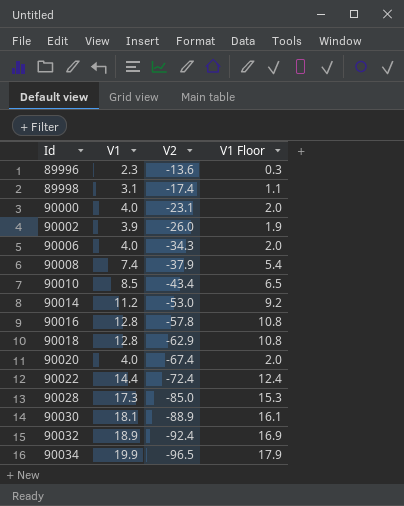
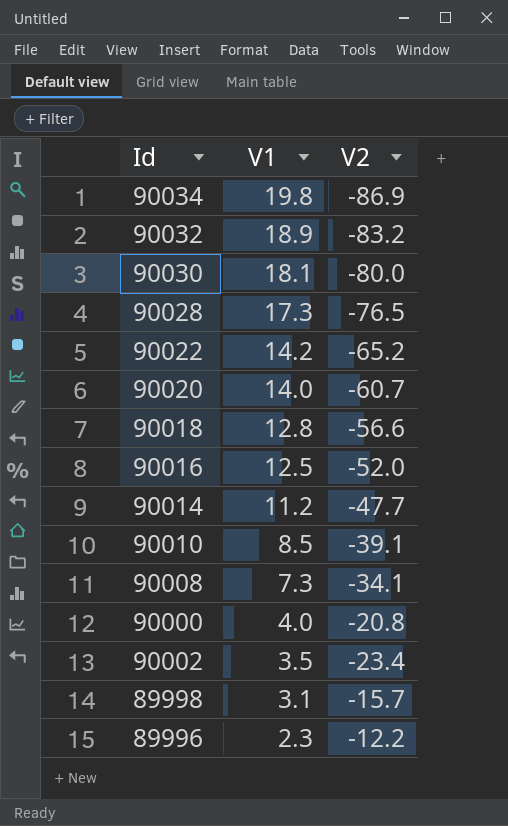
row order: Id ascending -> V1 descending
column V1 Floor | formula: [V1] - 2 -> none
row 90006: 4.0 | -34.3 | 2.0 -> none
90034 | V1: 19.9 -> 19.8
90034 | V2: -96.5 -> -86.9
90032 | V2: -92.4 -> -83.2
90030 | V2: -88.9 -> -80.0
90028 | V2: -85.0 -> -76.5
90022 | V1: 14.4 -> 14.2
90022 | V2: -72.4 -> -65.2
90020 | V1: 4.0 -> 14.0
90020 | V2: -67.4 -> -60.7
90018 | V2: -62.9 -> -56.6
90016 | V1: 12.8 -> 12.5
90016 | V2: -57.8 -> -52.0
90014 | V2: -53.0 -> -47.7
90010 | V2: -43.4 -> -39.1
90008 | V1: 7.4 -> 7.3
90008 | V2: -37.9 -> -34.1
90000 | V2: -23.1 -> -20.8
90002 | V1: 3.9 -> 3.5
90002 | V2: -26.0 -> -23.4
89998 | V2: -17.4 -> -15.7
89996 | V2: -13.6 -> -12.2

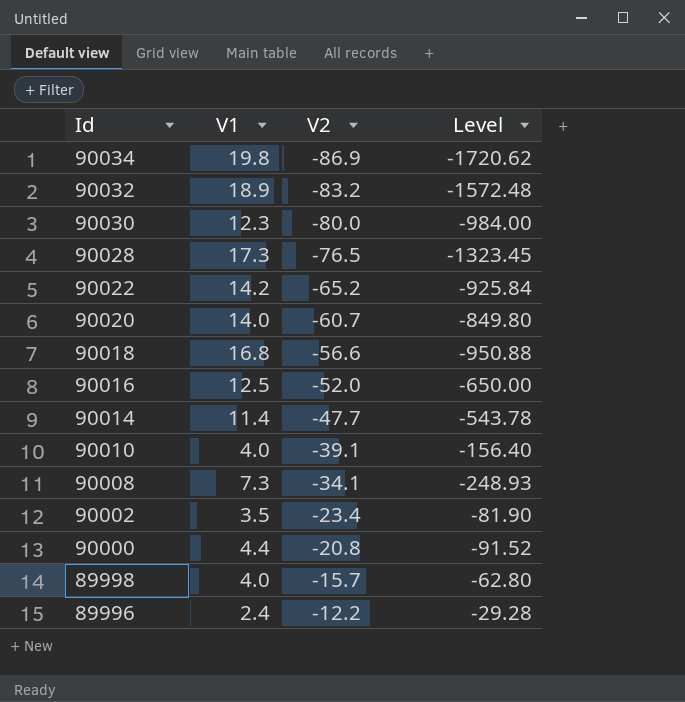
row order: V1 descending -> Id descending
column Level | formula: none -> [V1] * [V2]
90030 | V1: 18.1 -> 12.3
90018 | V1: 12.8 -> 16.8
90014 | V1: 11.2 -> 11.4
90010 | V1: 8.5 -> 4.0
90000 | V1: 4.0 -> 4.4
89998 | V1: 3.1 -> 4.0
89996 | V1: 2.3 -> 2.4

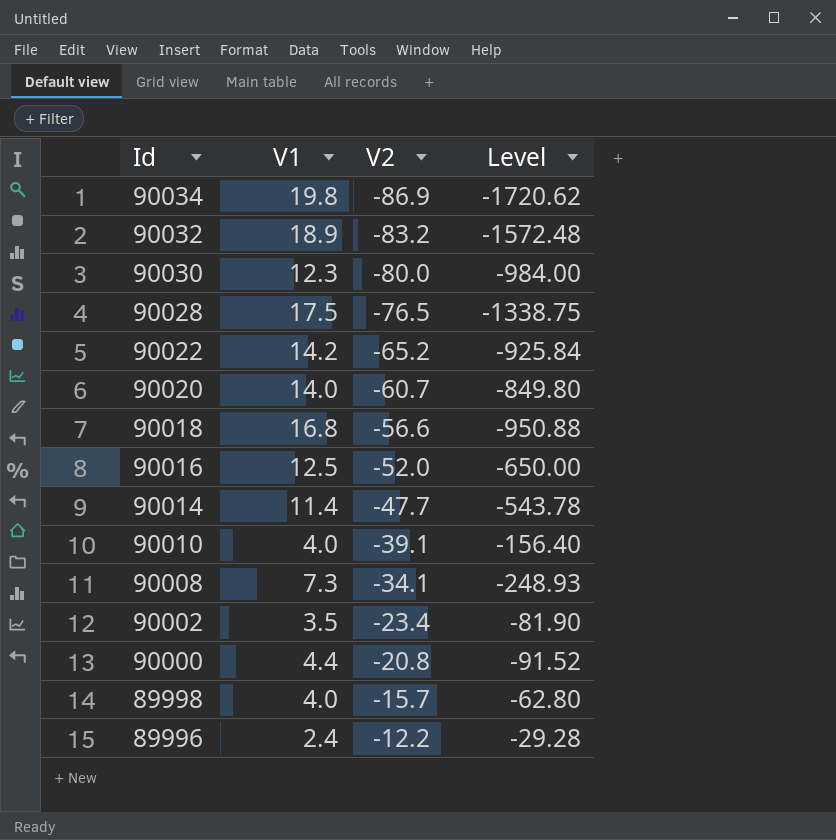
90028 | V1: 17.3 -> 17.5
90028 | Level: -1323.45 -> -1338.75

